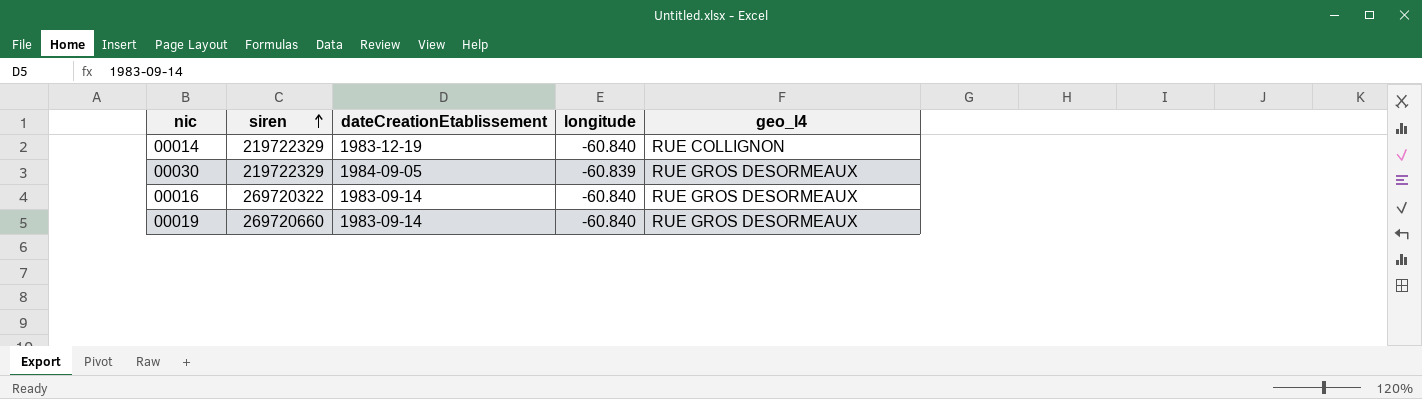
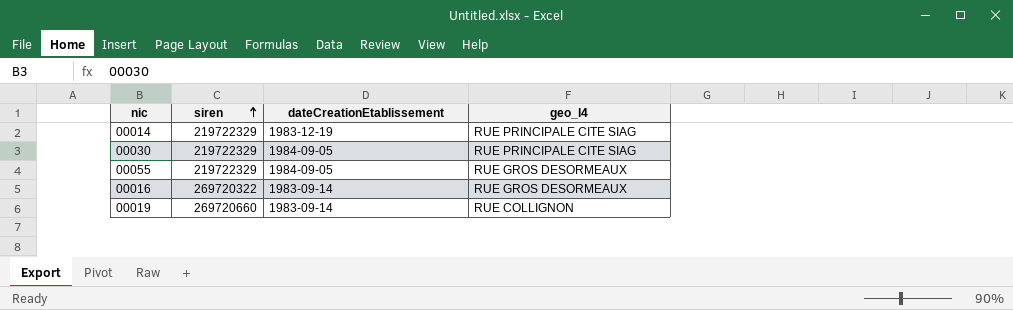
column longitude | position: 4 -> none
00014 | geo_l4: RUE COLLIGNON -> RUE PRINCIPALE CITE SIAG
00030 | geo_l4: RUE GROS DESORMEAUX -> RUE PRINCIPALE CITE SIAG
row 00055: none -> 219722329 | 1984-09-05 | RUE GROS DESORMEAUX
00019 | geo_l4: RUE GROS DESORMEAUX -> RUE COLLIGNON

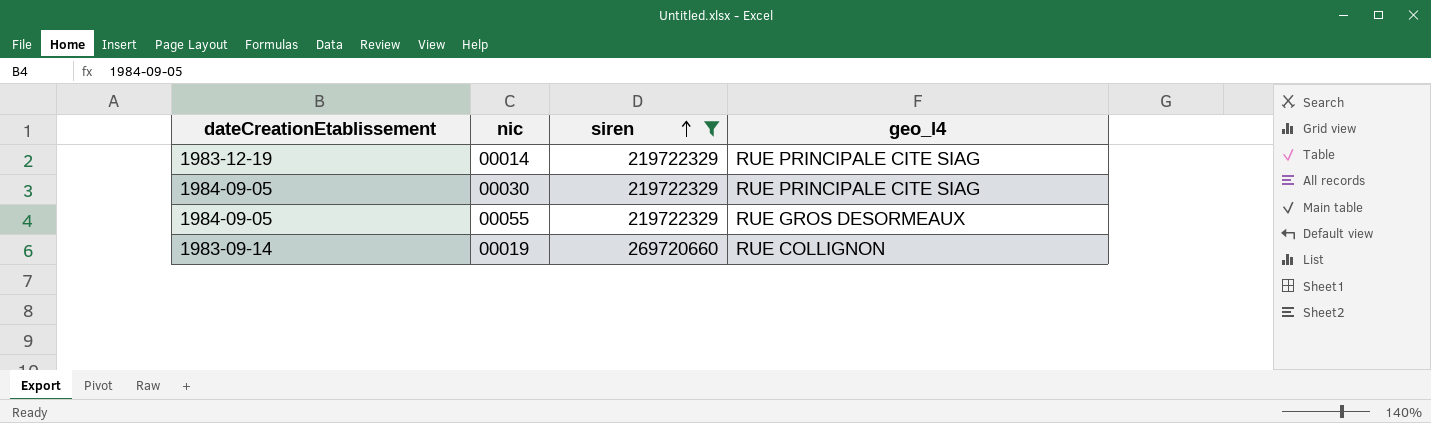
filter: none -> siren != 269720322
column dateCreationEtablissement | position: 3 -> 1

